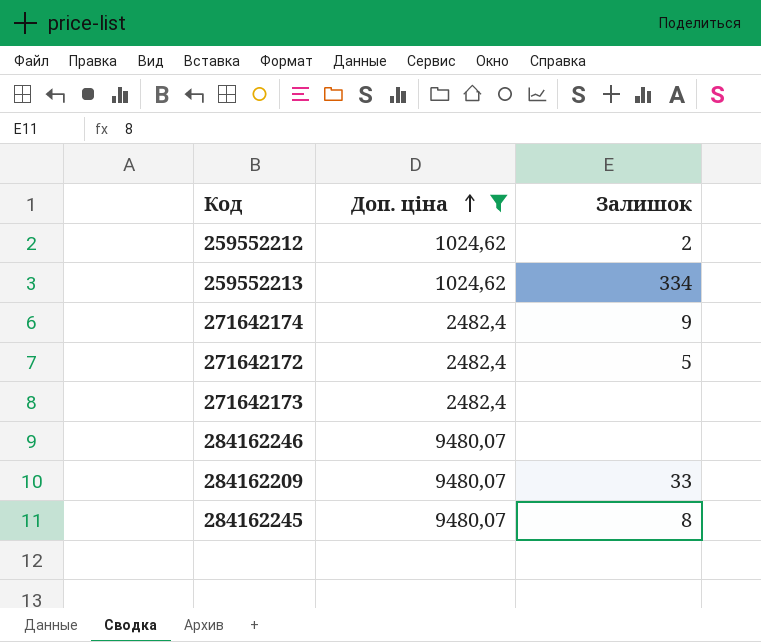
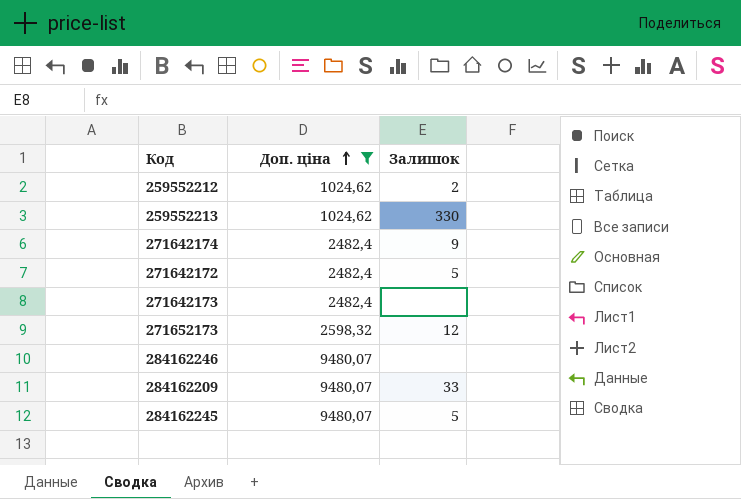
259552213 | Залишок: 334 -> 330
row 271652173: none -> 2598,32 | 12
284162245 | Залишок: 8 -> 5

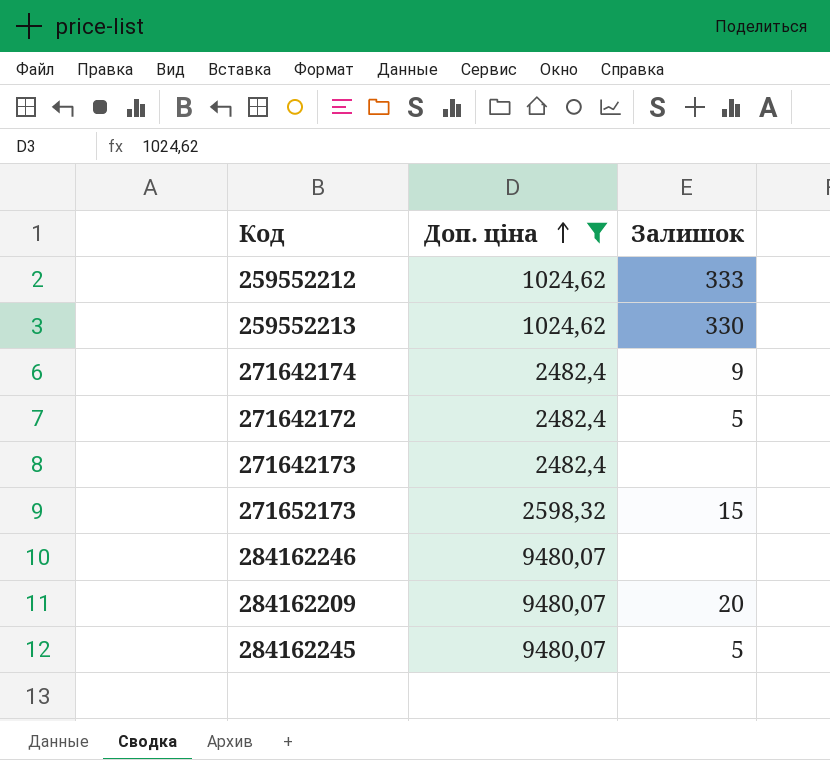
259552212 | Залишок: 2 -> 333
271652173 | Залишок: 12 -> 15
284162209 | Залишок: 33 -> 20

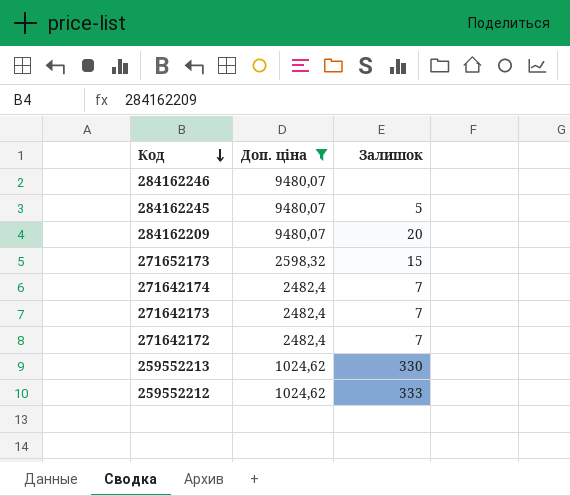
row order: Доп. ціна ascending -> Код descending
271642174 | Залишок: 9 -> 7
271642173 | Залишок: none -> 7
271642172 | Залишок: 5 -> 7

